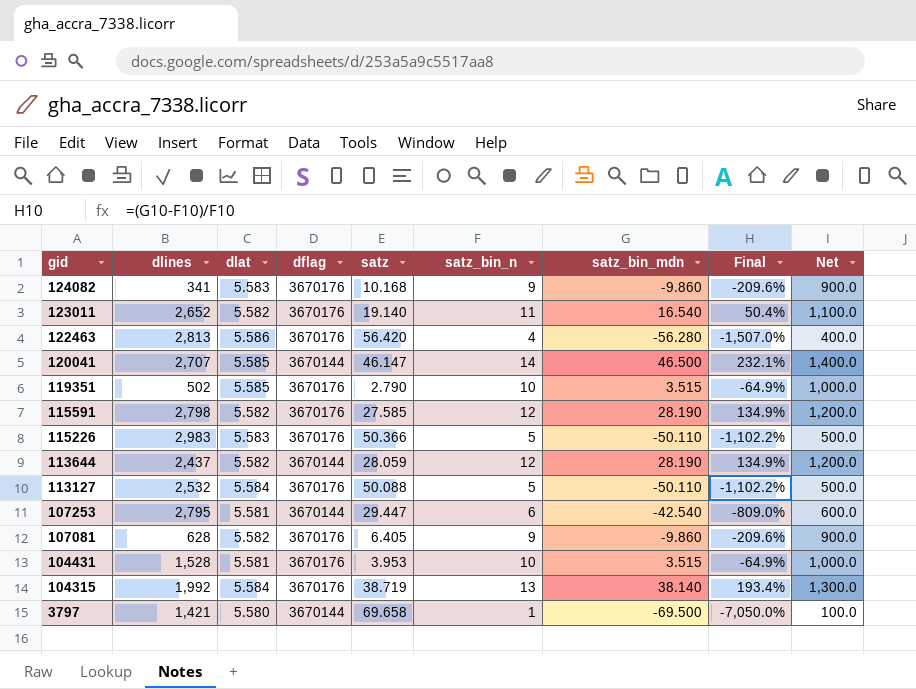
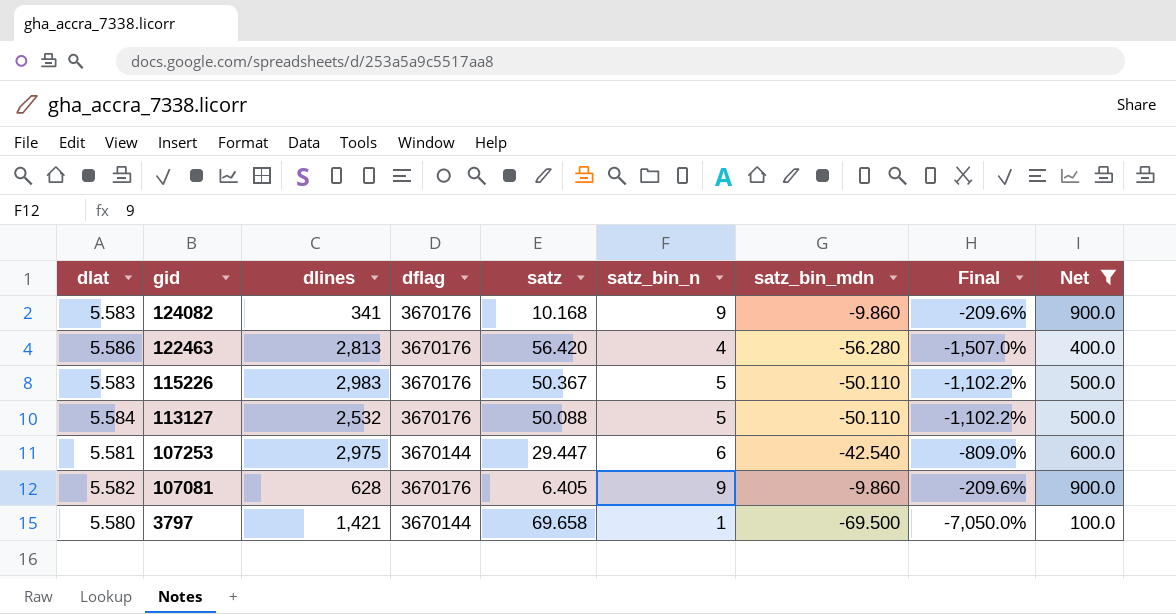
filter: none -> Net <= 900.0
column dlat | position: 3 -> 1
115226 | satz: 50.366 -> 50.367
107253 | dlines: 2,795 -> 2,975

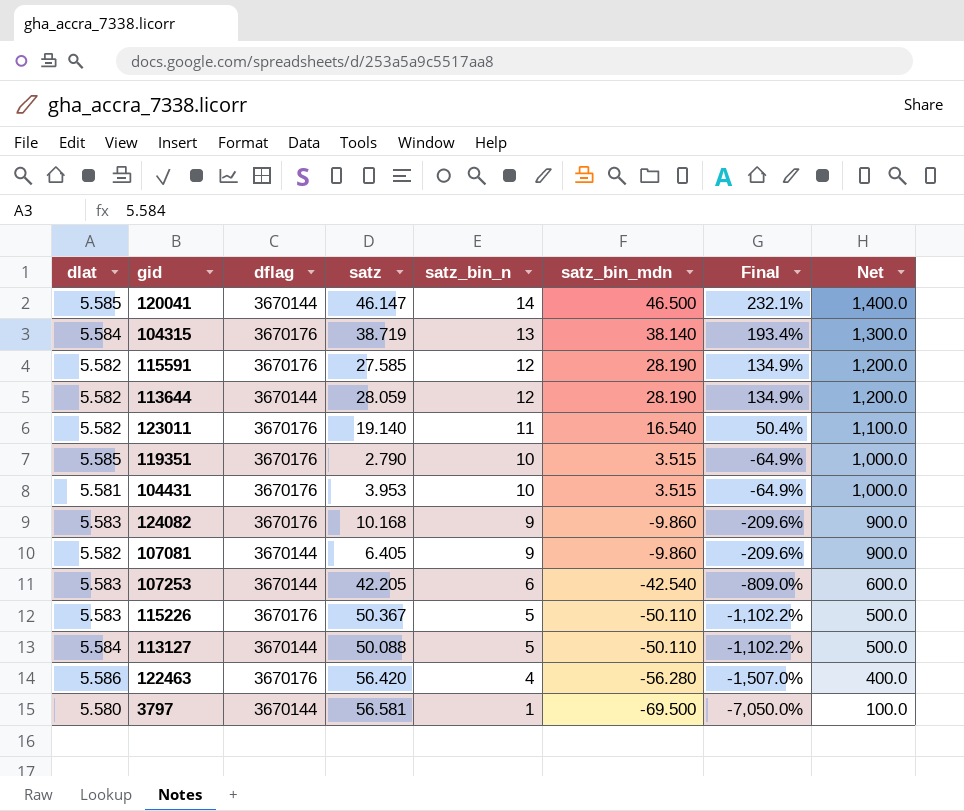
filter: Net <= 900.0 -> none
row order: gid descending -> satz_bin_n descending
column dlines | position: 3 -> none
107081 | dflag: 3670176 -> 3670144
107253 | dlat: 5.581 -> 5.583
107253 | satz: 29.447 -> 42.205
113127 | dflag: 3670176 -> 3670144
3797 | satz: 69.658 -> 56.581

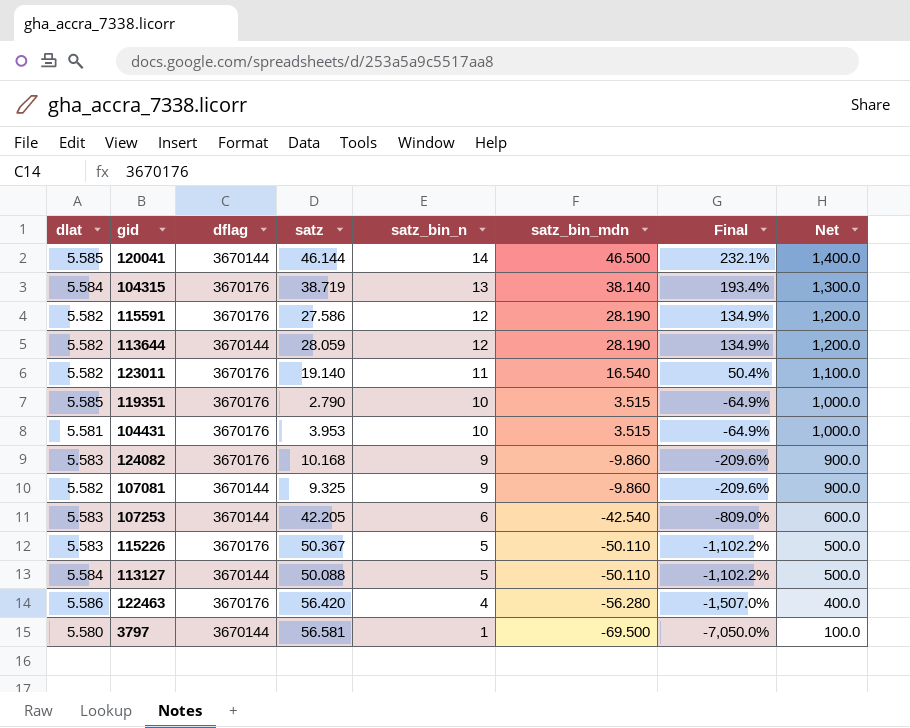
120041 | satz: 46.147 -> 46.144
115591 | satz: 27.585 -> 27.586
107081 | satz: 6.405 -> 9.325

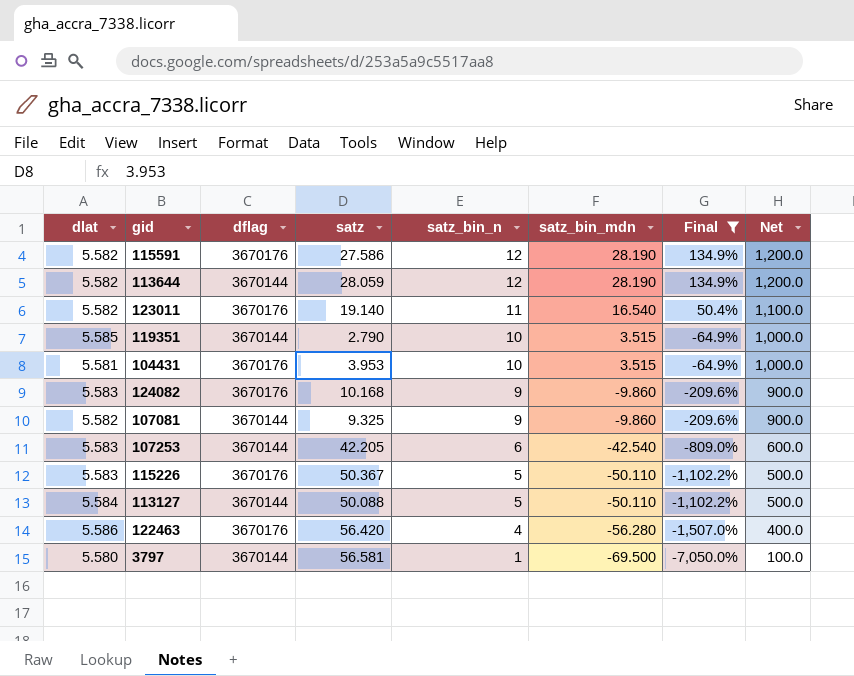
filter: none -> Final <= 134.9%
119351 | dflag: 3670176 -> 3670144

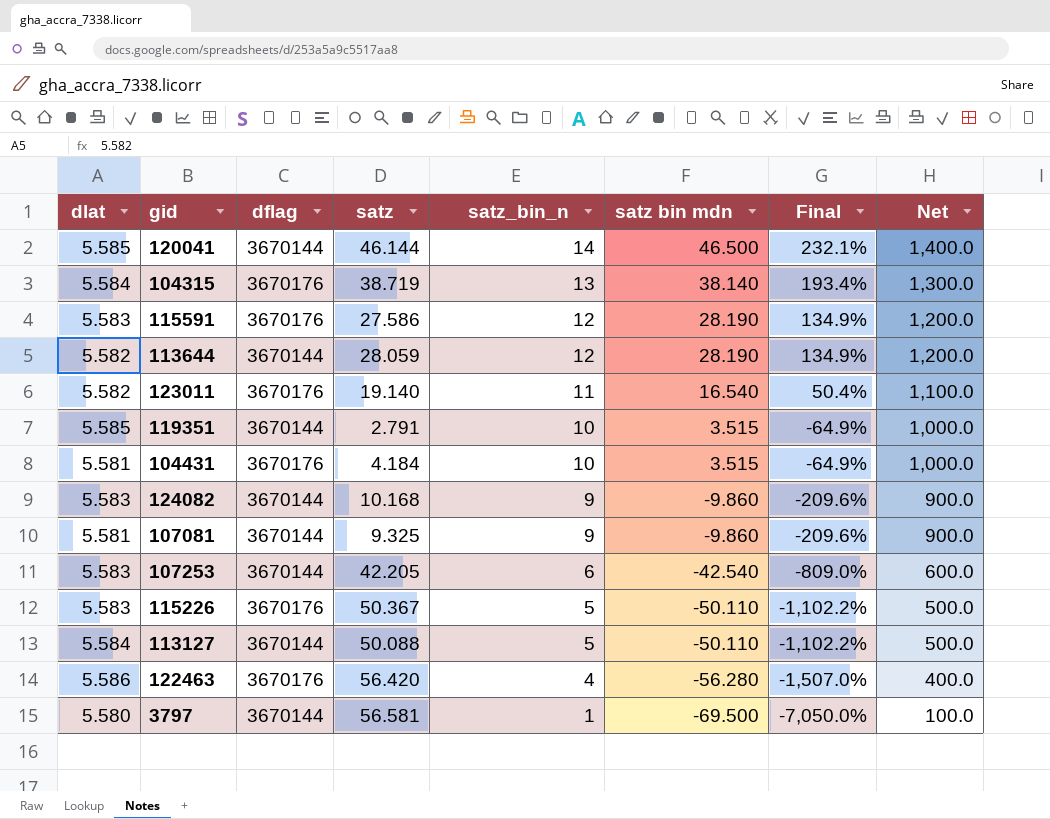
filter: Final <= 134.9% -> none
column name: satz_bin_mdn -> satz bin mdn
115591 | dlat: 5.582 -> 5.583
119351 | satz: 2.790 -> 2.791
104431 | satz: 3.953 -> 4.184
124082 | dflag: 3670176 -> 3670144
107081 | dlat: 5.582 -> 5.581

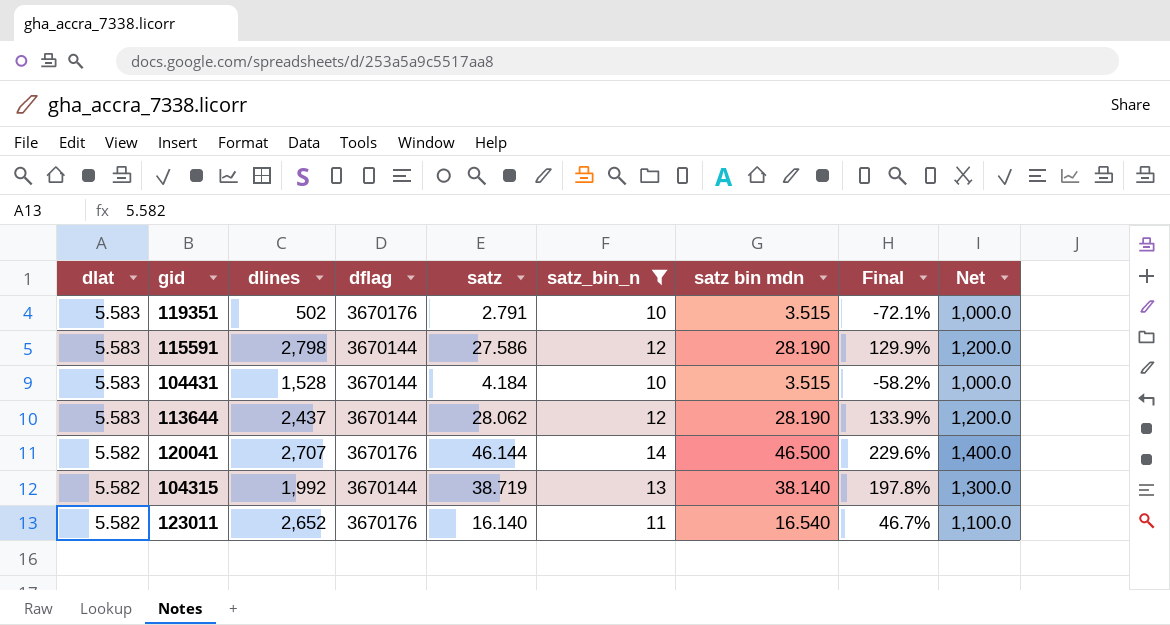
filter: none -> satz_bin_n >= 10
row order: satz_bin_n descending -> dlat descending
column dlines | position: none -> 3
column Final | formula: ([satz bin mdn] - [satz_bin_n]) / [satz_bin_n] -> ([satz] - [satz_bin_n]) / [satz_bin_n]
119351 | dlat: 5.585 -> 5.583
119351 | dflag: 3670144 -> 3670176
115591 | dflag: 3670176 -> 3670144
104431 | dlat: 5.581 -> 5.583
104431 | dflag: 3670176 -> 3670144
113644 | dlat: 5.582 -> 5.583
113644 | satz: 28.059 -> 28.062
120041 | dlat: 5.585 -> 5.582
120041 | dflag: 3670144 -> 3670176
104315 | dlat: 5.584 -> 5.582
104315 | dflag: 3670176 -> 3670144
123011 | satz: 19.140 -> 16.140

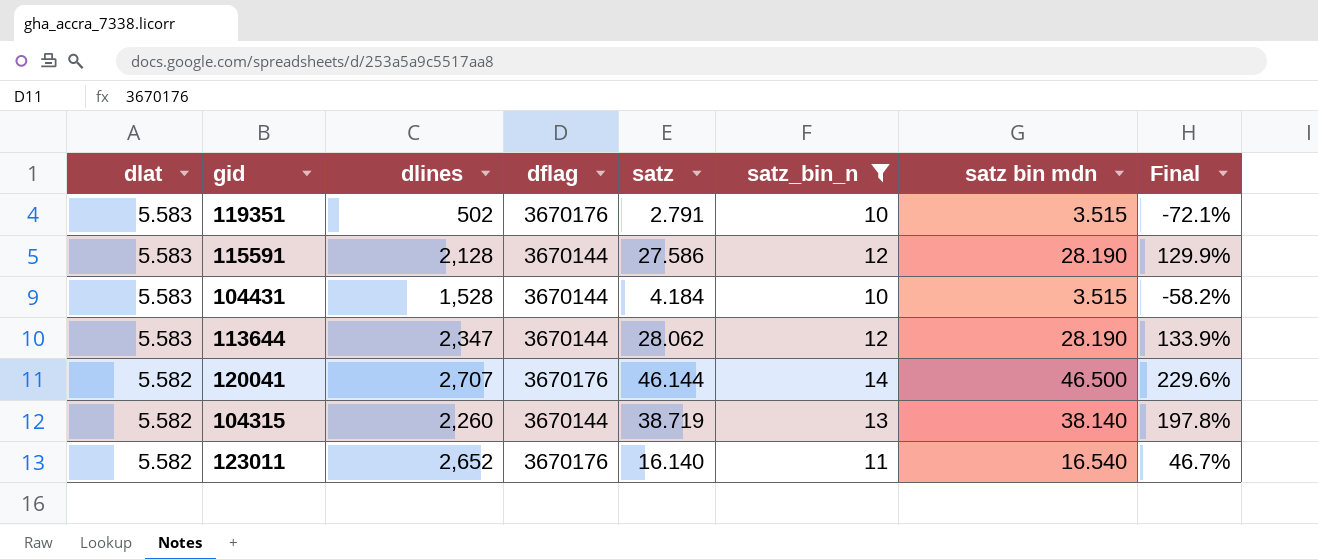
column Net | formula: [satz_bin_n] * 100 -> none
115591 | dlines: 2,798 -> 2,128
113644 | dlines: 2,437 -> 2,347
104315 | dlines: 1,992 -> 2,260

